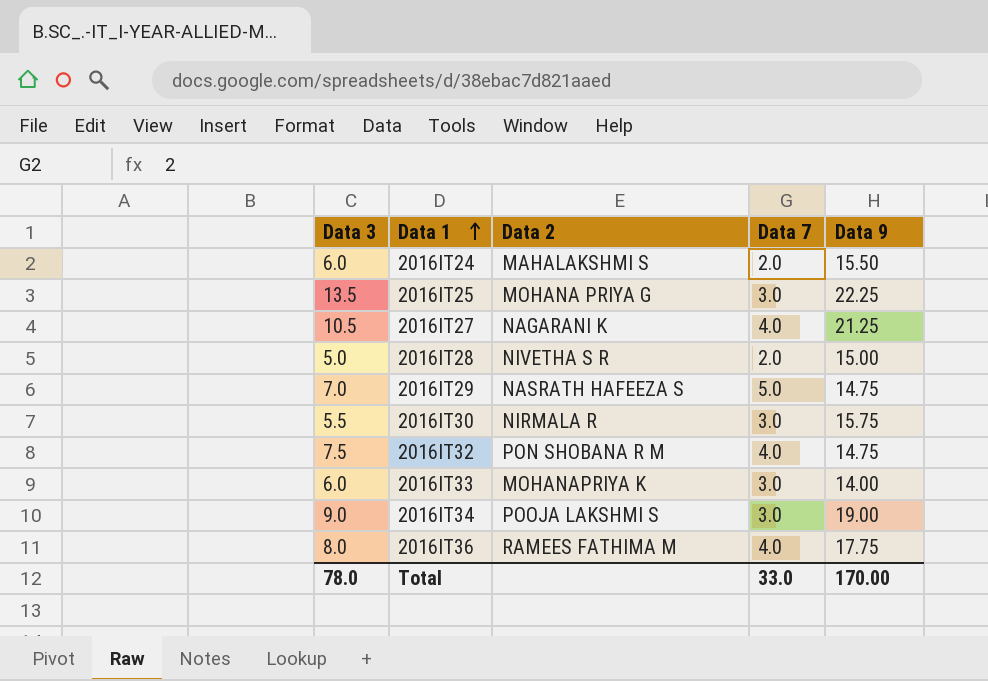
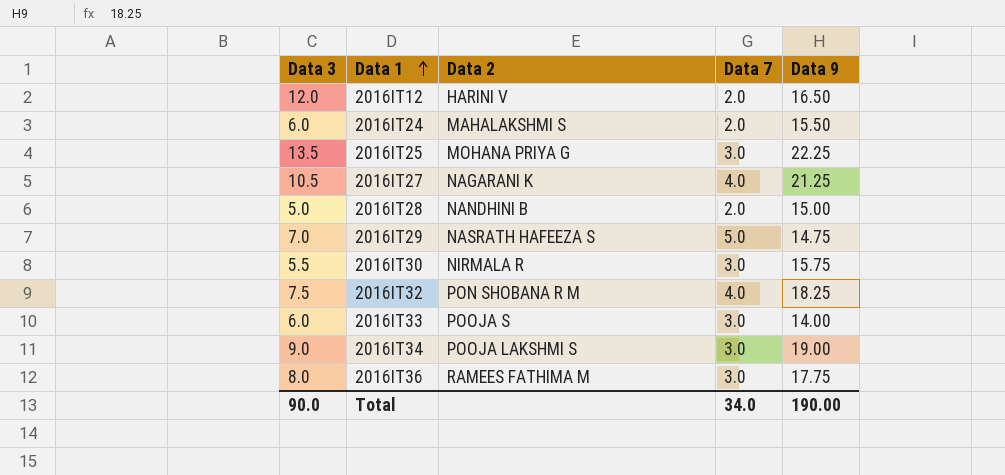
row 2016IT12: none -> 12.0 | HARINI V | 2.0 | 16.50
2016IT28 | Data 2: NIVETHA S R -> NANDHINI B
2016IT32 | Data 9: 14.75 -> 18.25
2016IT33 | Data 2: MOHANAPRIYA K -> POOJA S
2016IT36 | Data 7: 4.0 -> 3.0
Total | Data 3: 78.0 -> 90.0
Total | Data 7: 33.0 -> 34.0
Total | Data 9: 170.00 -> 190.00

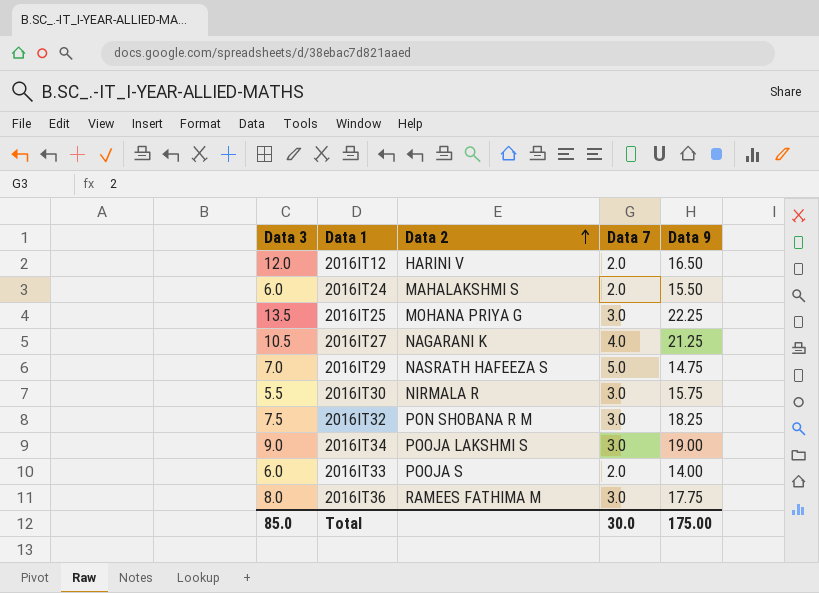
row order: Data 1 ascending -> Data 2 ascending
row 2016IT28: 5.0 | NANDHINI B | 2.0 | 15.00 -> none
2016IT32 | Data 7: 4.0 -> 3.0
2016IT33 | Data 7: 3.0 -> 2.0
Total | Data 3: 90.0 -> 85.0
Total | Data 7: 34.0 -> 30.0
Total | Data 9: 190.00 -> 175.00

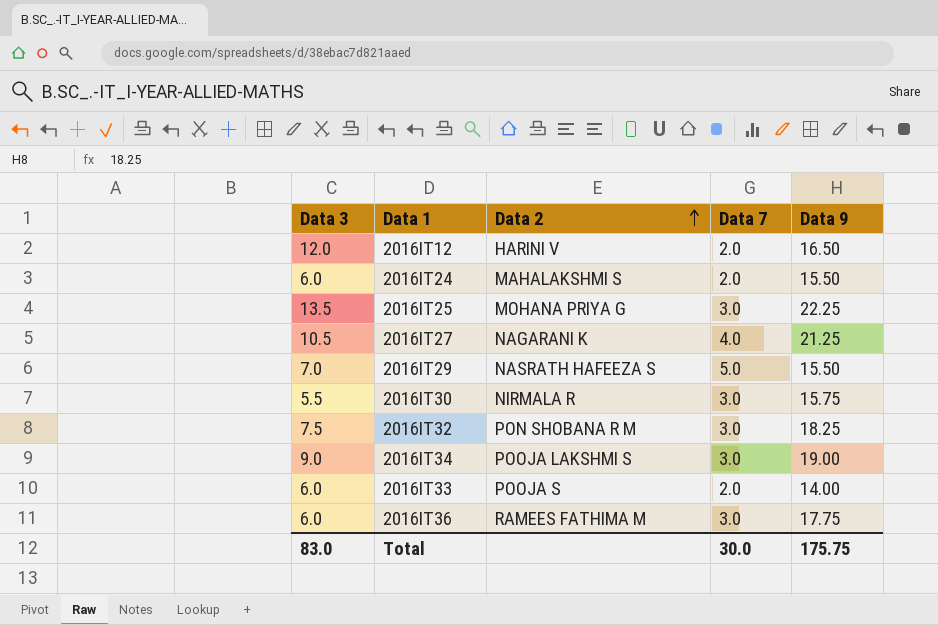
2016IT29 | Data 9: 14.75 -> 15.50
2016IT36 | Data 3: 8.0 -> 6.0
Total | Data 3: 85.0 -> 83.0
Total | Data 9: 175.00 -> 175.75

